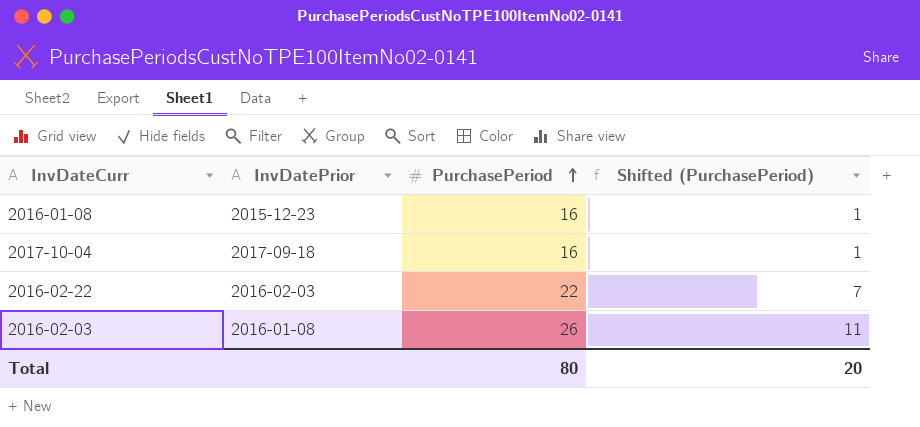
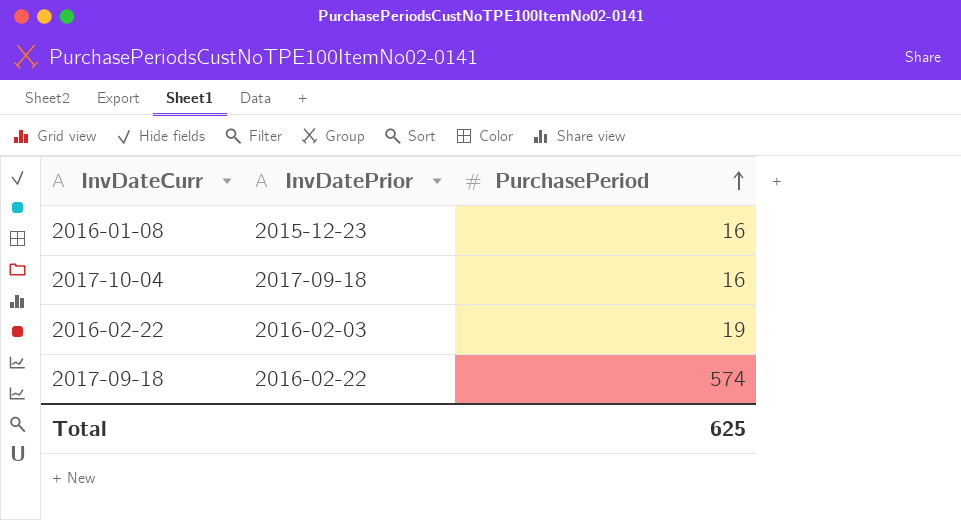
column Shifted (PurchasePeriod) | formula: [PurchasePeriod] - 15 -> none
row 2016-02-03: 2016-01-08 | 26 | 11 -> none
2016-02-22 | PurchasePeriod: 22 -> 19
row 2017-09-18: none -> 2016-02-22 | 574
Total | PurchasePeriod: 80 -> 625

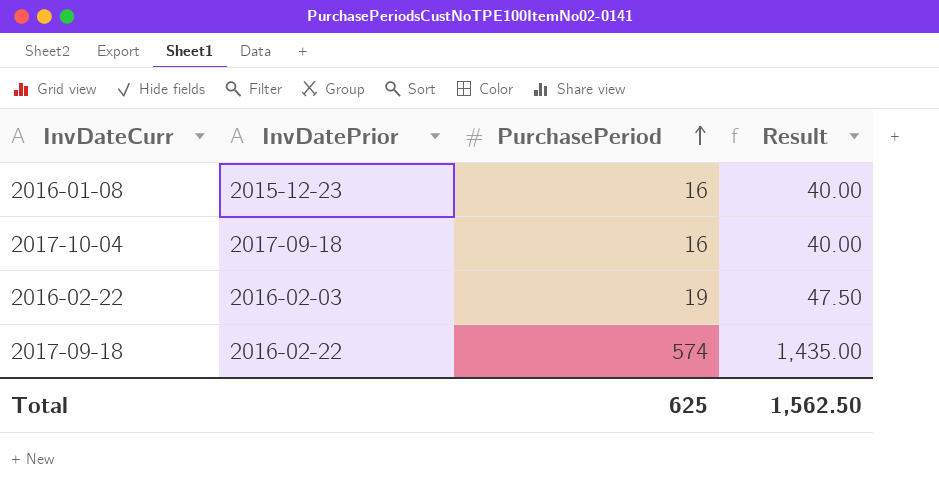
column Result | formula: none -> [PurchasePeriod] * 2.5

